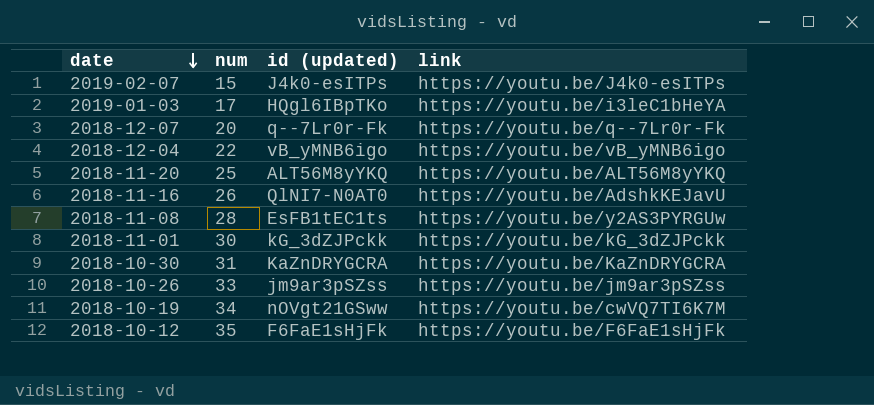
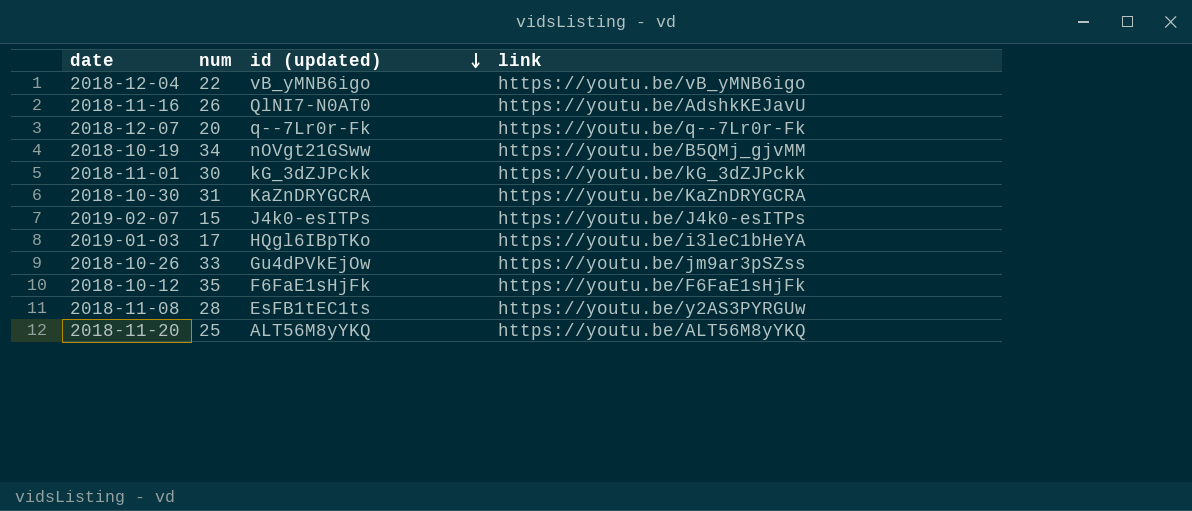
row order: date descending -> id (updated) descending
2018-10-19 | link: https://youtu.be/cwVQ7TI6K7M -> https://youtu.be/B5QMj_gjvMM
2018-10-26 | id (updated): jm9ar3pSZss -> Gu4dPVkEjOw

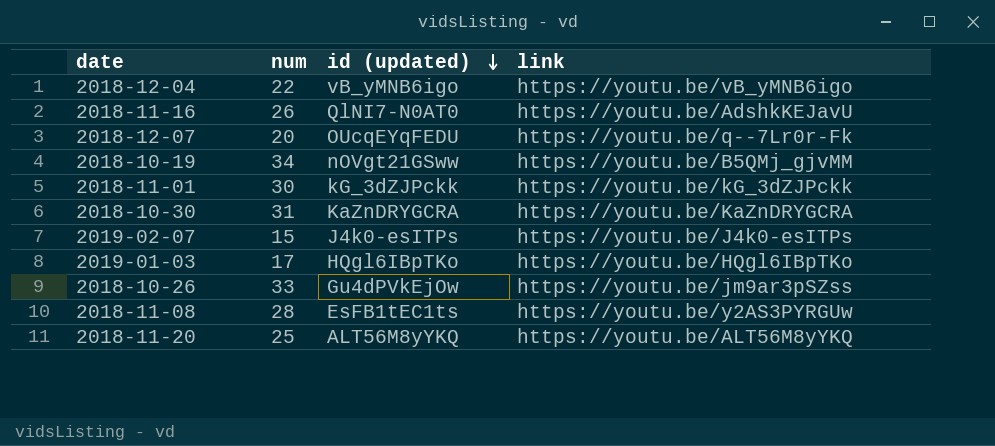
row 2018-10-12: 35 | F6FaE1sHjFk | https://youtu.be/F6FaE1sHjFk -> none
2018-12-07 | id (updated): q--7Lr0r-Fk -> OUcqEYqFEDU
2019-01-03 | link: https://youtu.be/i3leC1bHeYA -> https://youtu.be/HQgl6IBpTKo

